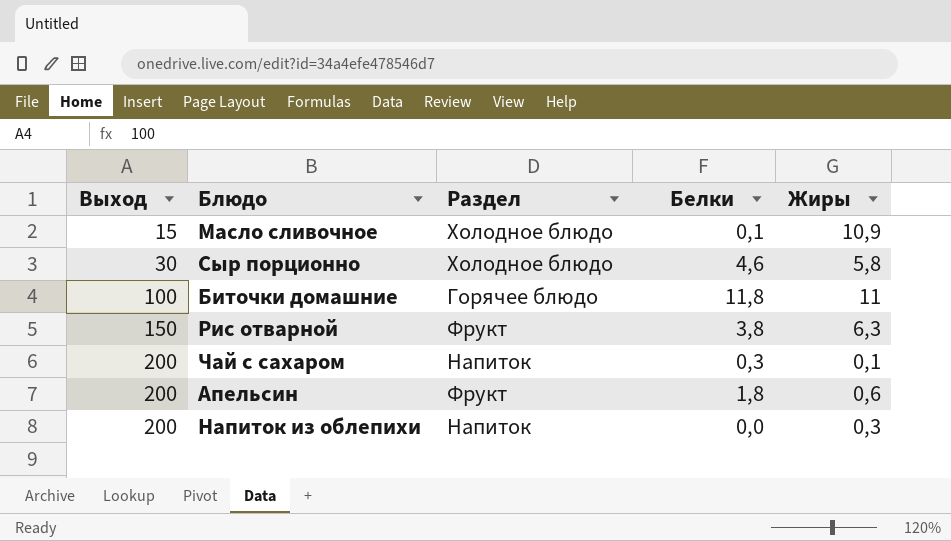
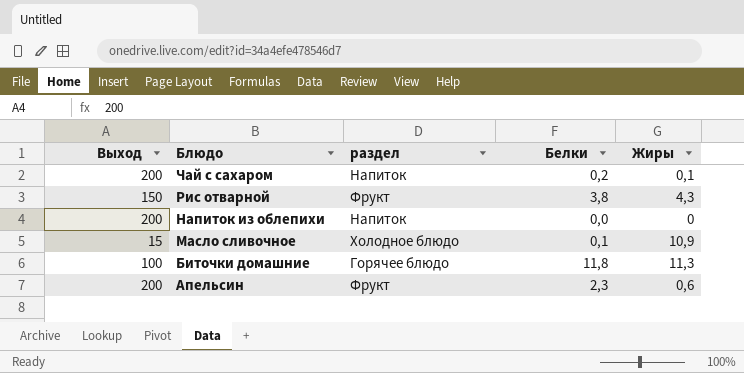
row order: Выход ascending -> Блюдо descending
column name: Раздел -> раздел
row Сыр порционно: 30 | Холодное блюдо | 4,6 | 5,8 -> none
Чай с сахаром | Белки: 0,3 -> 0,2
Рис отварной | Жиры: 6,3 -> 4,3
Напиток из облепихи | Жиры: 0,3 -> 0
Биточки домашние | Жиры: 11 -> 11,3
Апельсин | Белки: 1,8 -> 2,3

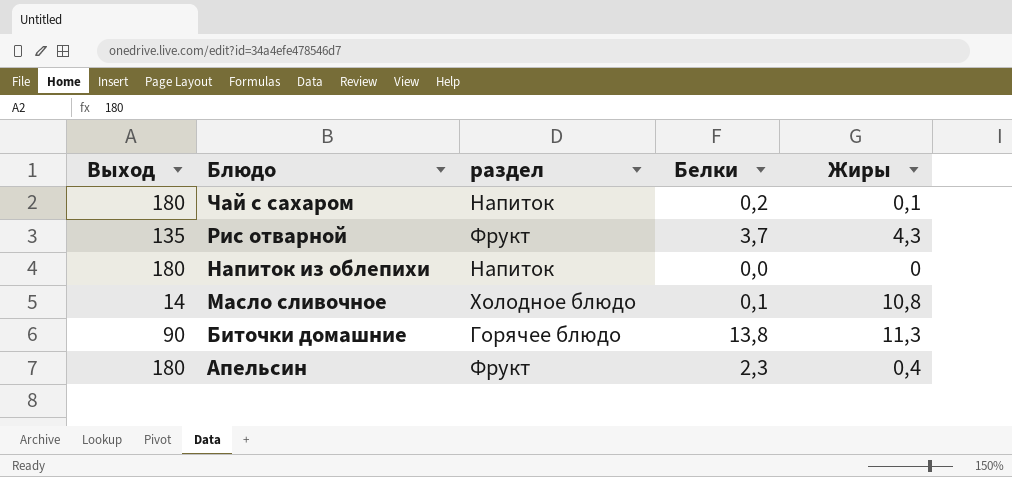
Чай с сахаром | Выход: 200 -> 180
Рис отварной | Выход: 150 -> 135
Рис отварной | Белки: 3,8 -> 3,7
Напиток из облепихи | Выход: 200 -> 180
Масло сливочное | Выход: 15 -> 14
Масло сливочное | Жиры: 10,9 -> 10,8
Биточки домашние | Выход: 100 -> 90
Биточки домашние | Белки: 11,8 -> 13,8
Апельсин | Выход: 200 -> 180
Апельсин | Жиры: 0,6 -> 0,4

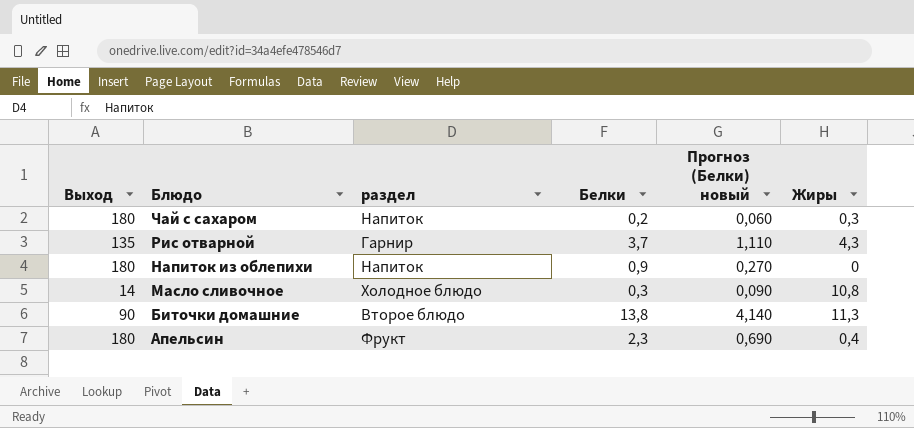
column Прогноз (Белки) новый | formula: none -> [Белки] * 0,3
Чай с сахаром | Жиры: 0,1 -> 0,3
Рис отварной | раздел: Фрукт -> Гарнир
Напиток из облепихи | Белки: 0,0 -> 0,9
Масло сливочное | Белки: 0,1 -> 0,3
Биточки домашние | раздел: Горячее блюдо -> Второе блюдо

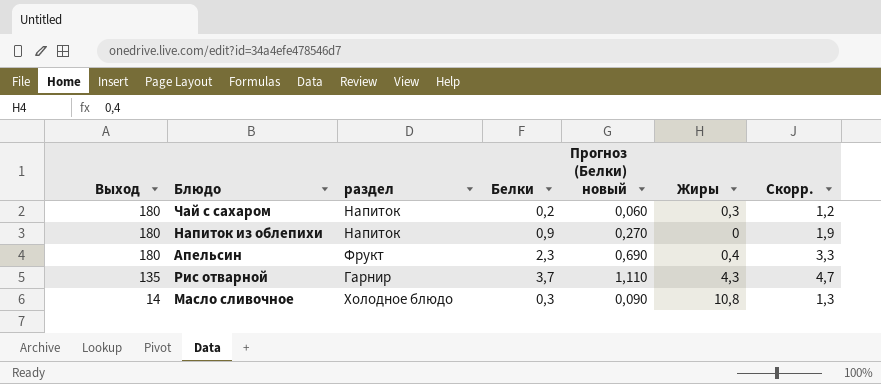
row order: Блюдо descending -> Выход descending
column Скорр. | formula: none -> [Белки] + 1
row Биточки домашние: 90 | Второе блюдо | 13,8 | 4,140 | 11,3 -> none

